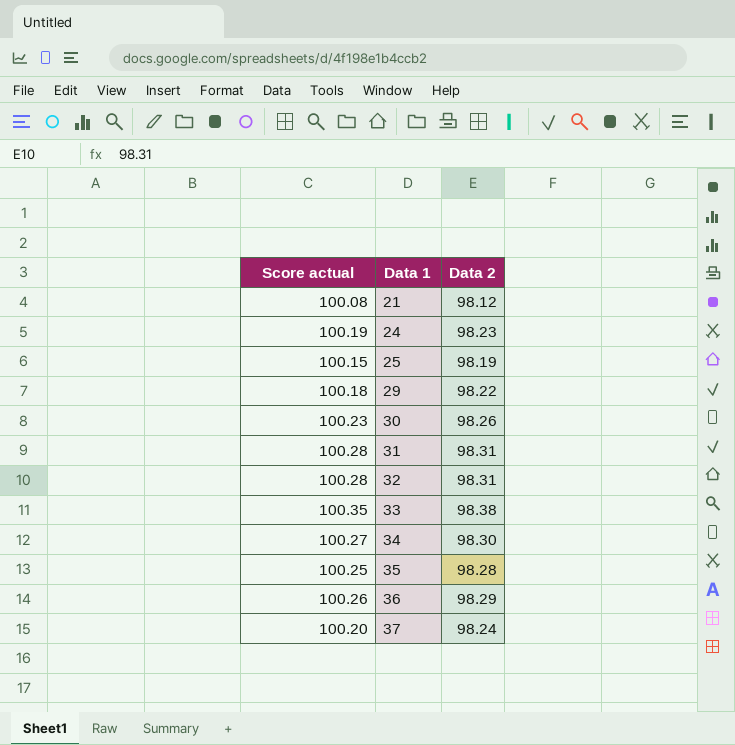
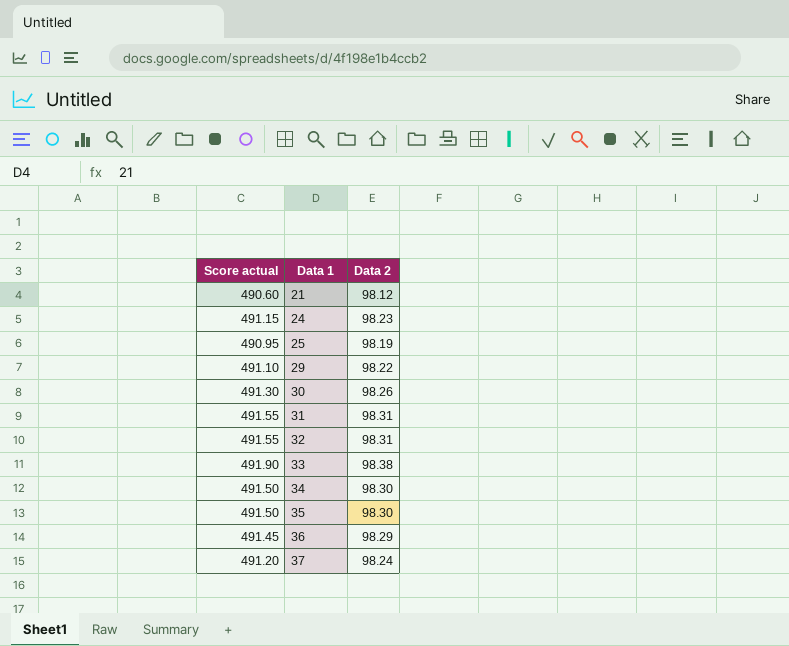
column Score actual | formula: [Data 2] * 1.02 -> [Data 2] * 5
35 | Data 2: 98.28 -> 98.30

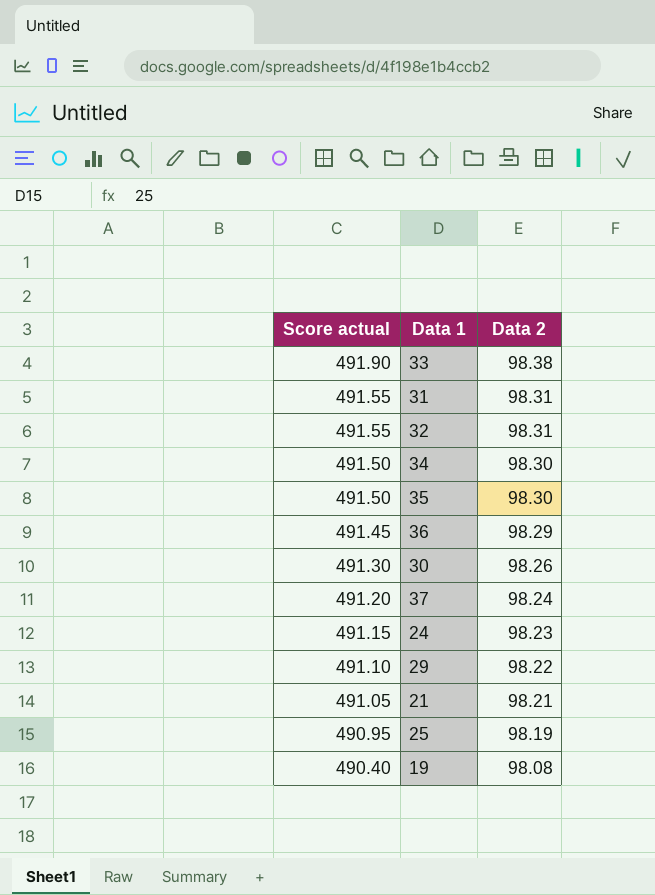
row order: Data 1 ascending -> Score actual descending
21 | Score actual: 490.60 -> 491.05
21 | Data 2: 98.12 -> 98.21
row 19: none -> 490.40 | 98.08

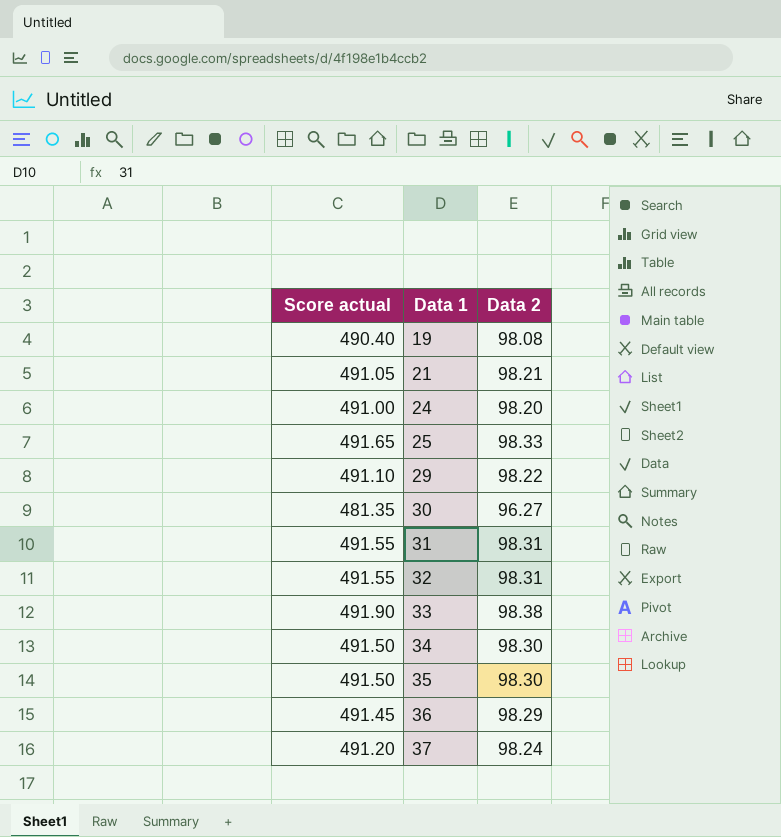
row order: Score actual descending -> Data 1 ascending
24 | Score actual: 491.15 -> 491.00
24 | Data 2: 98.23 -> 98.20
25 | Score actual: 490.95 -> 491.65
25 | Data 2: 98.19 -> 98.33
30 | Score actual: 491.30 -> 481.35
30 | Data 2: 98.26 -> 96.27

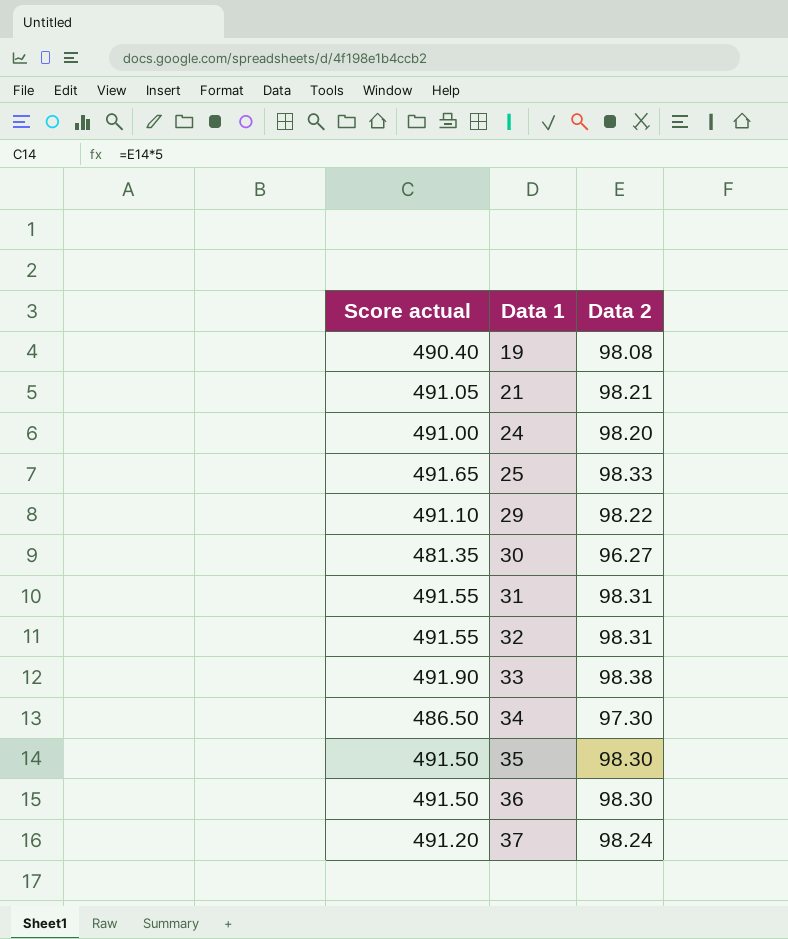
34 | Score actual: 491.50 -> 486.50
34 | Data 2: 98.30 -> 97.30
36 | Score actual: 491.45 -> 491.50
36 | Data 2: 98.29 -> 98.30

